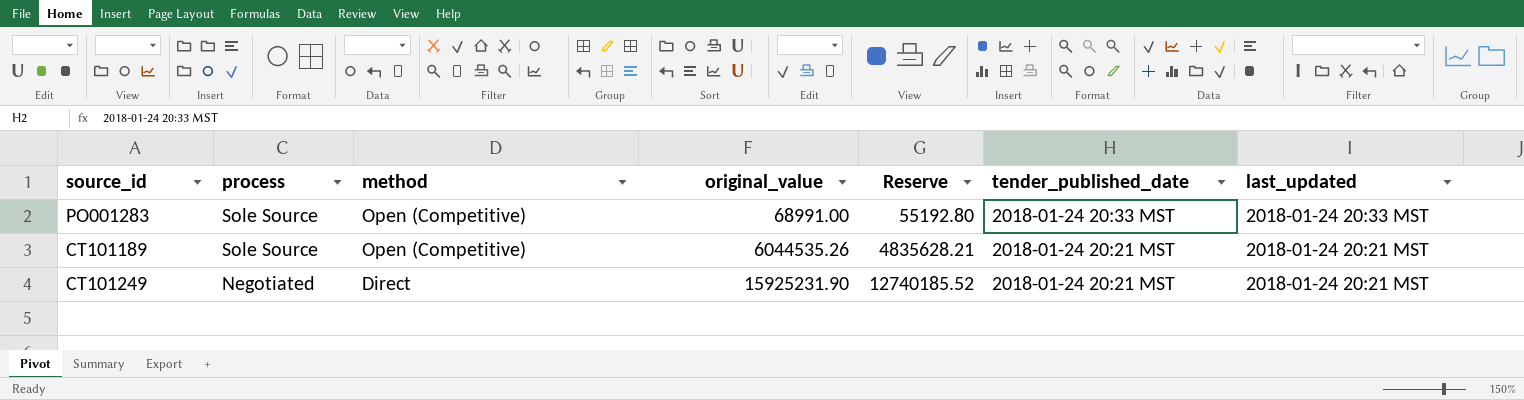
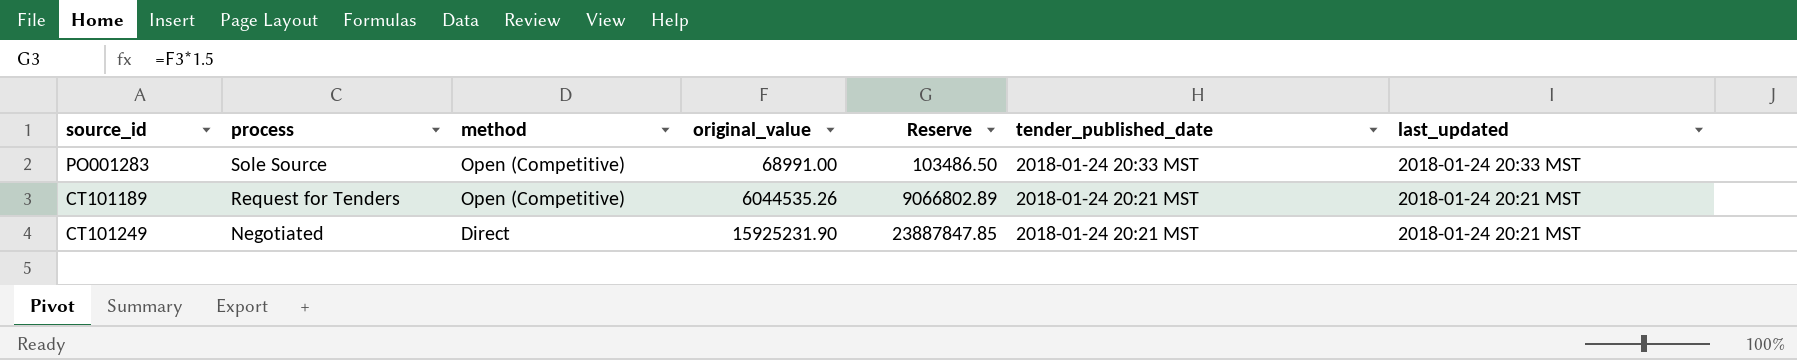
column Reserve | formula: [original_value] * 0.8 -> [original_value] * 1.5
CT101189 | process: Sole Source -> Request for Tenders

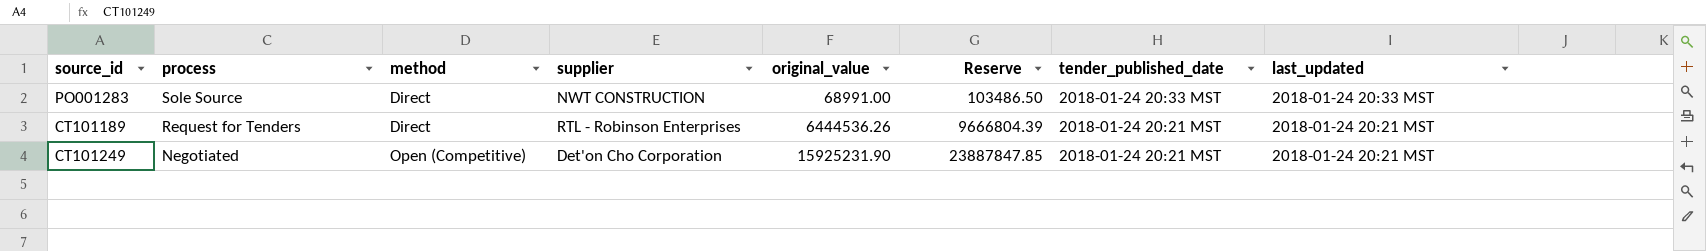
column supplier | position: none -> 4
PO001283 | method: Open (Competitive) -> Direct
CT101189 | method: Open (Competitive) -> Direct
CT101189 | original_value: 6044535.26 -> 6444536.26
CT101189 | Reserve: 9066802.89 -> 9666804.39
CT101249 | method: Direct -> Open (Competitive)

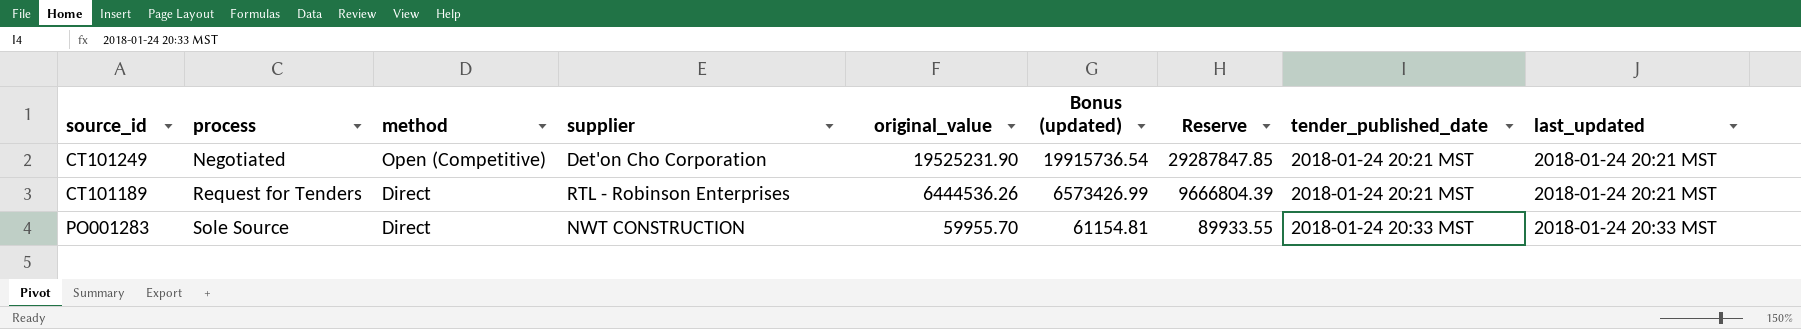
row order: process descending -> process ascending
column Bonus (updated) | formula: none -> [original_value] * 1.02
CT101249 | original_value: 15925231.90 -> 19525231.90
CT101249 | Reserve: 23887847.85 -> 29287847.85
PO001283 | original_value: 68991.00 -> 59955.70
PO001283 | Reserve: 103486.50 -> 89933.55

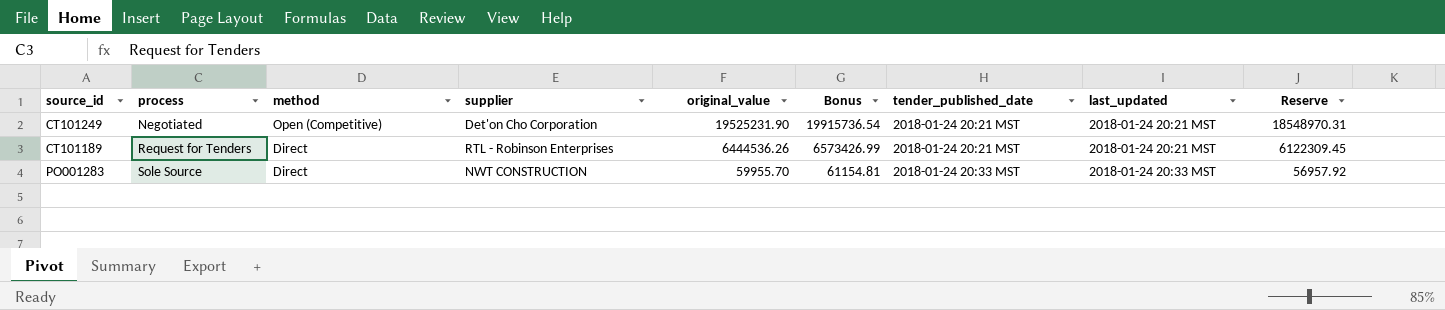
column name: Bonus (updated) -> Bonus
column Reserve | formula: [original_value] * 1.5 -> [original_value] * 0.95
column Reserve | position: 7 -> 9

